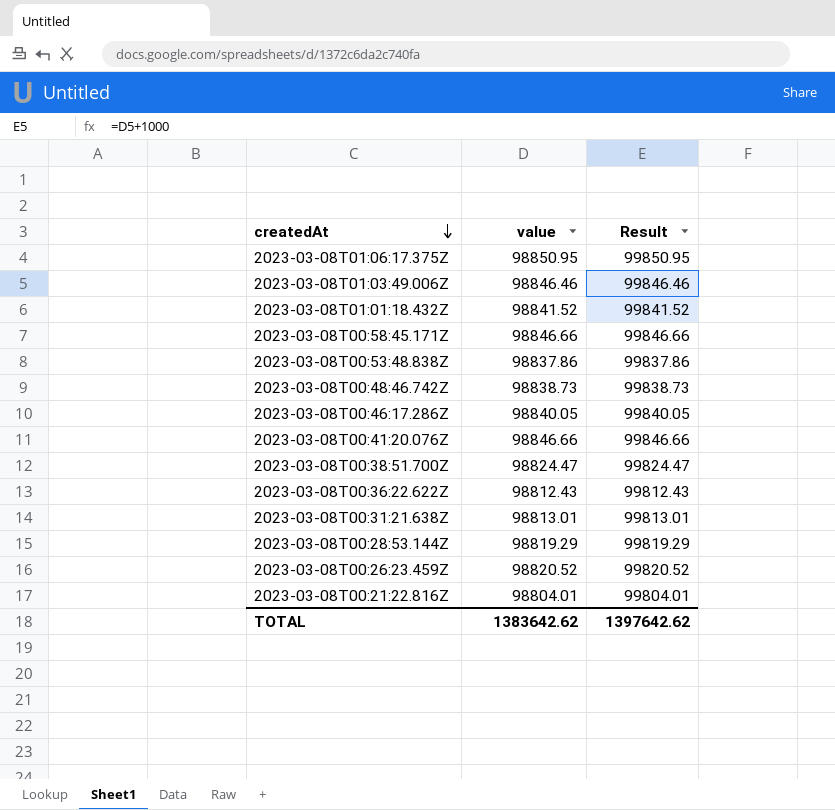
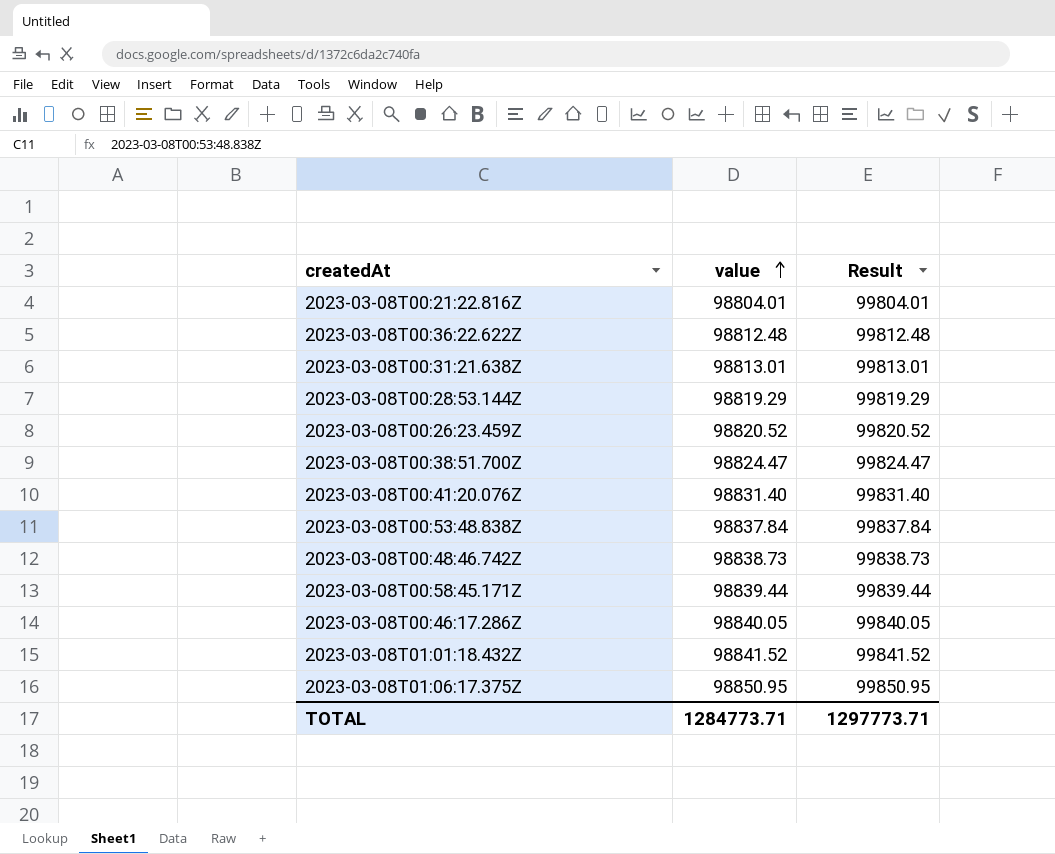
row order: createdAt descending -> value ascending
row 2023-03-08T01:03:49.006Z: 98846.46 | 99846.46 -> none
2023-03-08T00:36:22.622Z | value: 98812.43 -> 98812.48
2023-03-08T00:36:22.622Z | Result: 99812.43 -> 99812.48
2023-03-08T00:41:20.076Z | value: 98846.66 -> 98831.40
2023-03-08T00:41:20.076Z | Result: 99846.66 -> 99831.40
2023-03-08T00:53:48.838Z | value: 98837.86 -> 98837.84
2023-03-08T00:53:48.838Z | Result: 99837.86 -> 99837.84
2023-03-08T00:58:45.171Z | value: 98846.66 -> 98839.44
2023-03-08T00:58:45.171Z | Result: 99846.66 -> 99839.44
TOTAL | value: 1383642.62 -> 1284773.71
TOTAL | Result: 1397642.62 -> 1297773.71

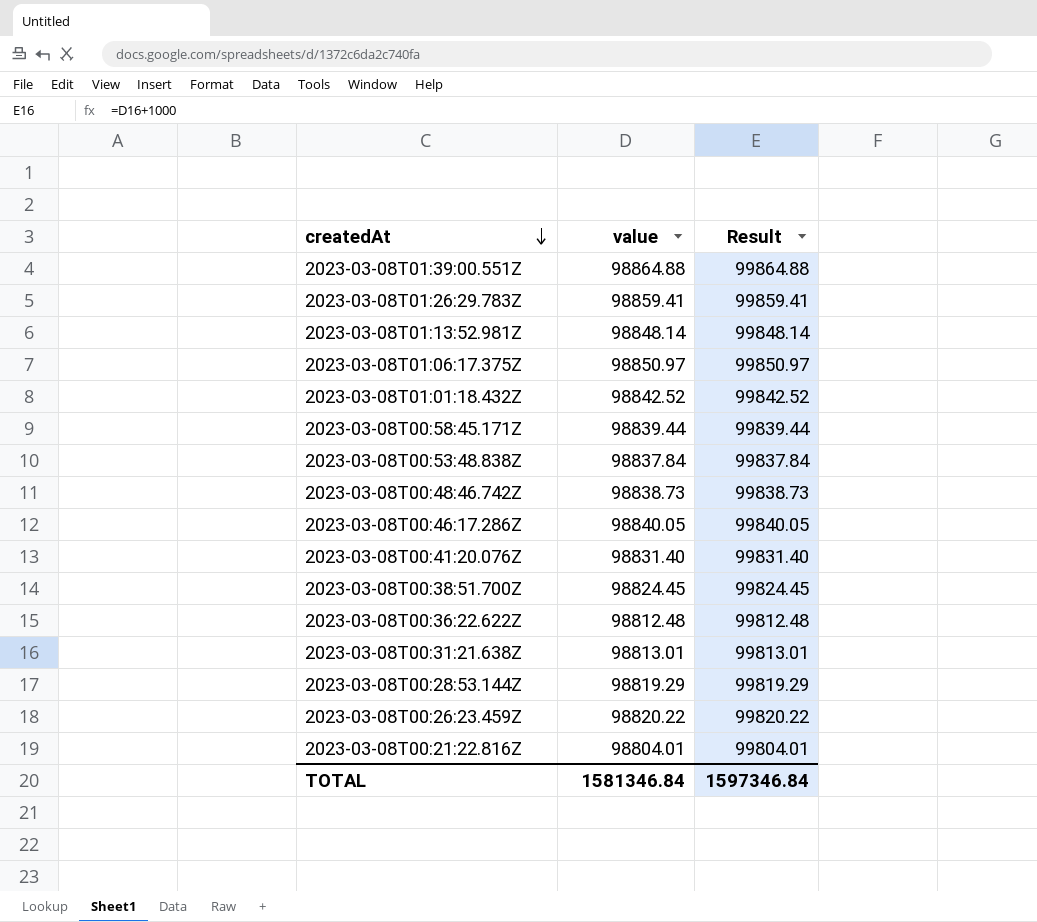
row order: value ascending -> createdAt descending
row 2023-03-08T01:39:00.551Z: none -> 98864.88 | 99864.88
row 2023-03-08T01:26:29.783Z: none -> 98859.41 | 99859.41
row 2023-03-08T01:13:52.981Z: none -> 98848.14 | 99848.14
2023-03-08T01:06:17.375Z | value: 98850.95 -> 98850.97
2023-03-08T01:06:17.375Z | Result: 99850.95 -> 99850.97
2023-03-08T01:01:18.432Z | value: 98841.52 -> 98842.52
2023-03-08T01:01:18.432Z | Result: 99841.52 -> 99842.52
2023-03-08T00:38:51.700Z | value: 98824.47 -> 98824.45
2023-03-08T00:38:51.700Z | Result: 99824.47 -> 99824.45
2023-03-08T00:26:23.459Z | value: 98820.52 -> 98820.22
2023-03-08T00:26:23.459Z | Result: 99820.52 -> 99820.22
TOTAL | value: 1284773.71 -> 1581346.84
TOTAL | Result: 1297773.71 -> 1597346.84

